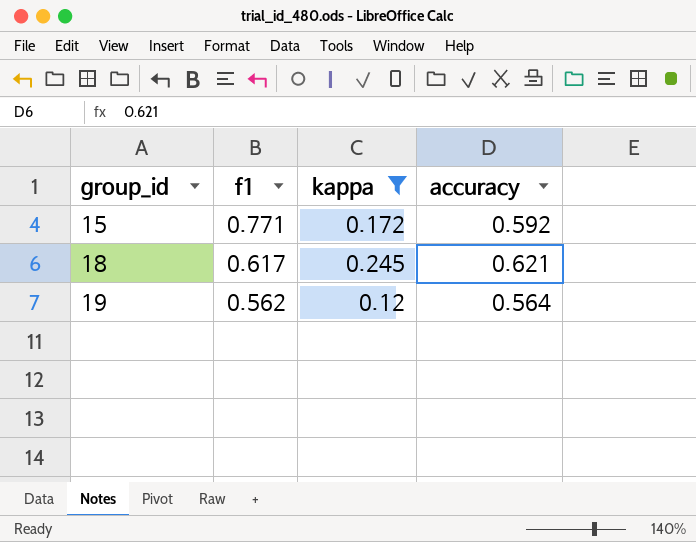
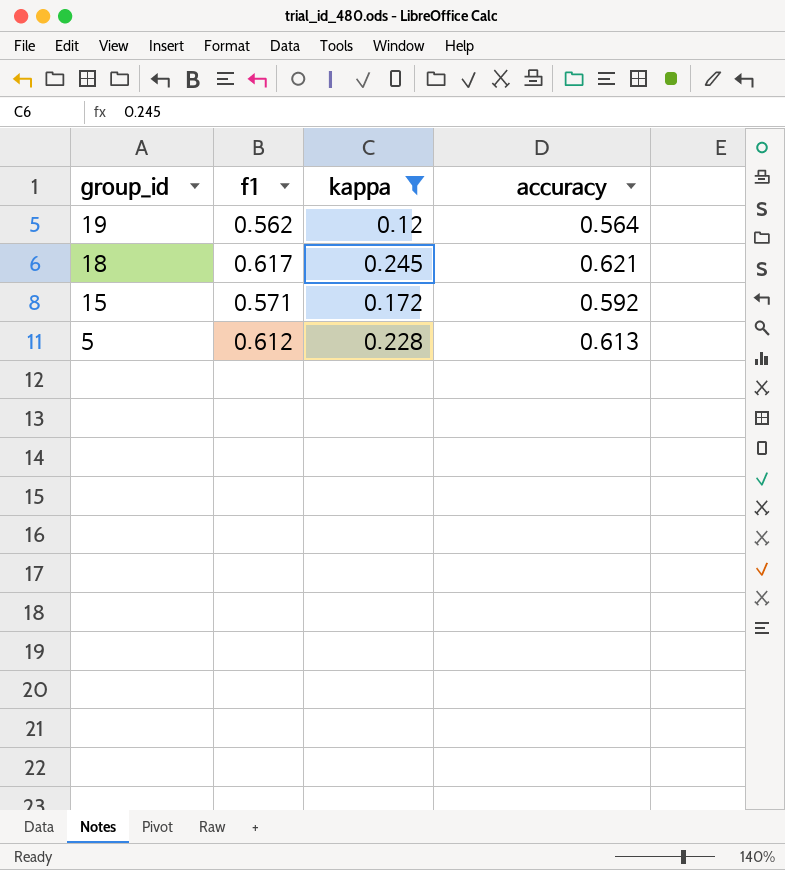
row order: group_id ascending -> group_id descending
15 | f1: 0.771 -> 0.571
row 5: none -> 0.612 | 0.228 | 0.613

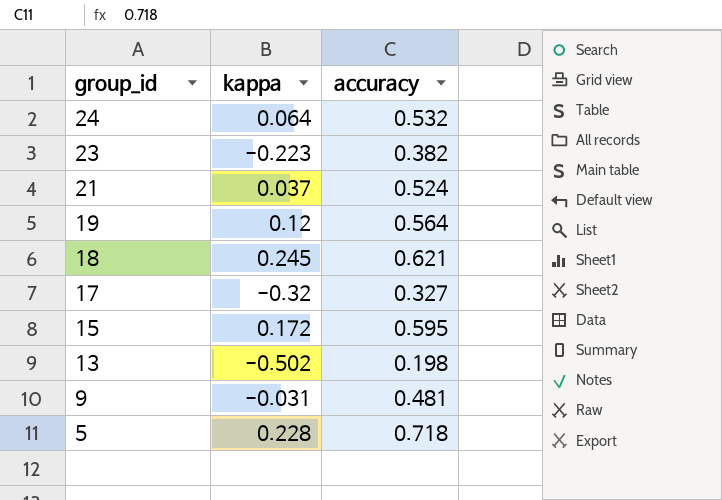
filter: kappa >= 0.12 -> none
column f1 | position: 2 -> none
15 | accuracy: 0.592 -> 0.595
5 | accuracy: 0.613 -> 0.718

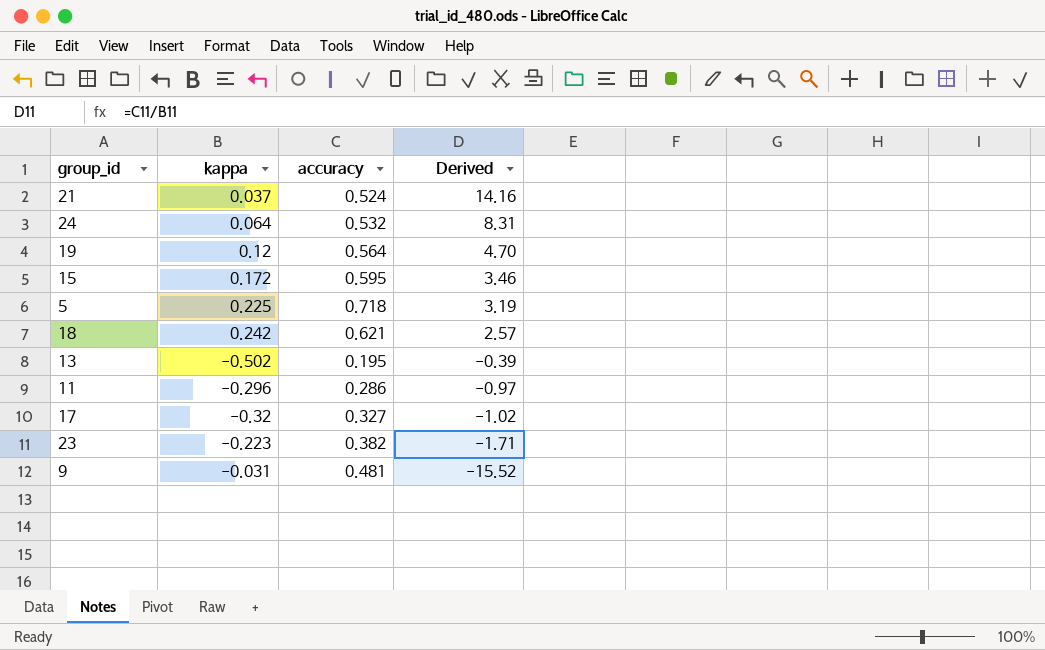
row order: group_id descending -> Derived descending
column Derived | formula: none -> [accuracy] / [kappa]
5 | kappa: 0.228 -> 0.225
18 | kappa: 0.245 -> 0.242
13 | accuracy: 0.198 -> 0.195
row 11: none -> -0.296 | 0.286 | -0.97

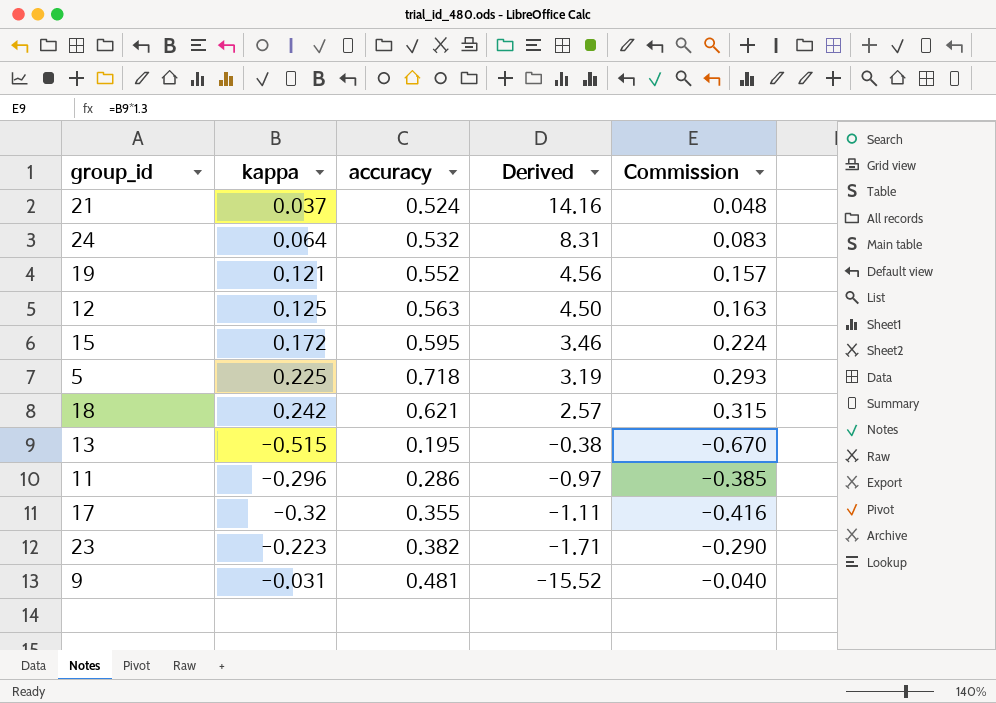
column Commission | formula: none -> [kappa] * 1.3
19 | kappa: 0.12 -> 0.121
19 | accuracy: 0.564 -> 0.552
19 | Derived: 4.70 -> 4.56
row 12: none -> 0.125 | 0.563 | 4.50 | 0.163
13 | kappa: -0.502 -> -0.515
13 | Derived: -0.39 -> -0.38
17 | accuracy: 0.327 -> 0.355
17 | Derived: -1.02 -> -1.11

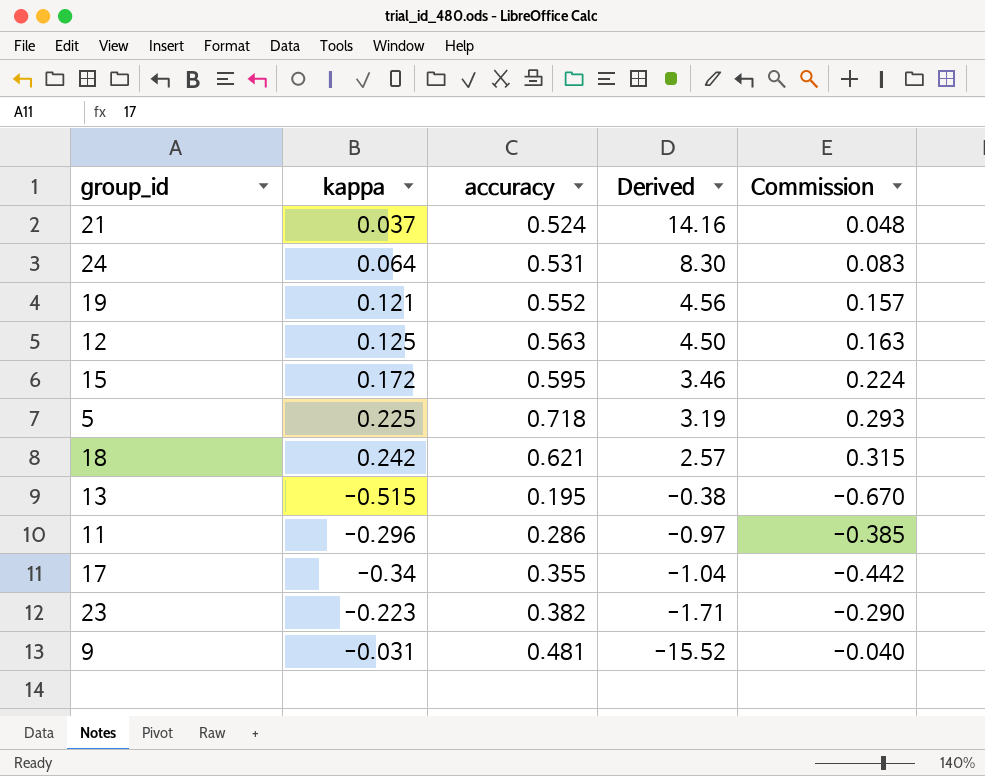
24 | accuracy: 0.532 -> 0.531
24 | Derived: 8.31 -> 8.30
17 | kappa: -0.32 -> -0.34
17 | Derived: -1.11 -> -1.04
17 | Commission: -0.416 -> -0.442

